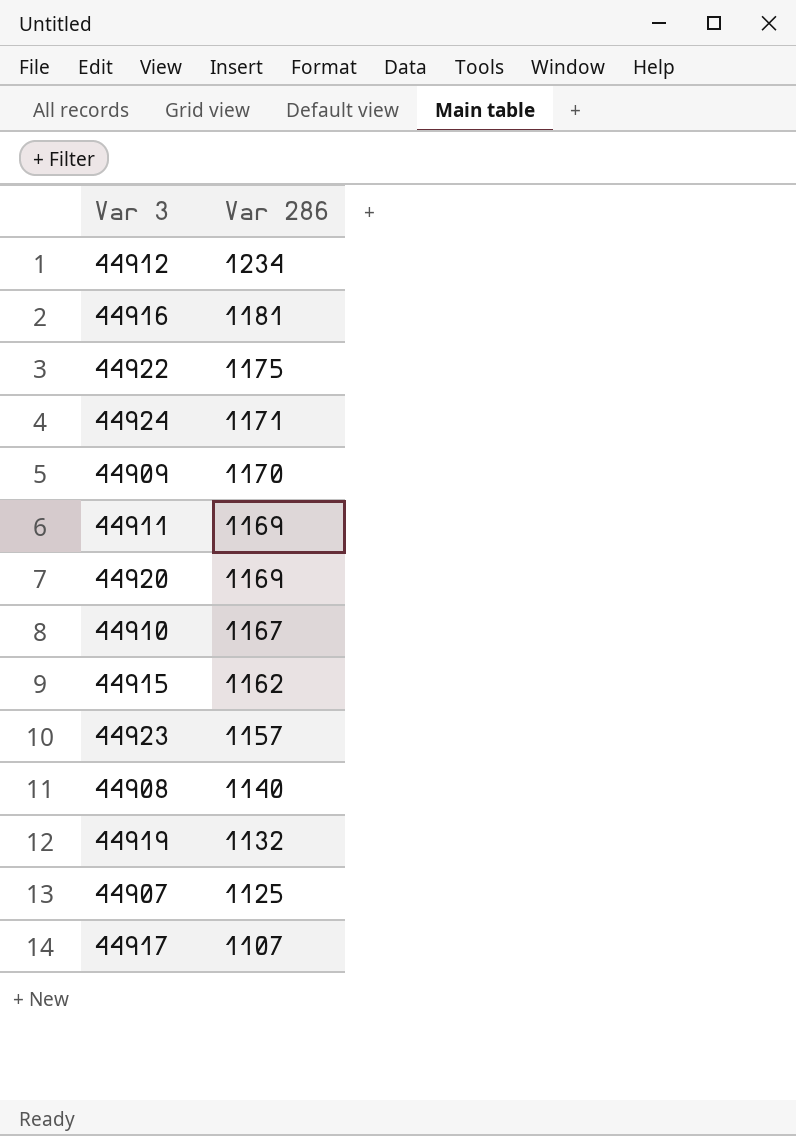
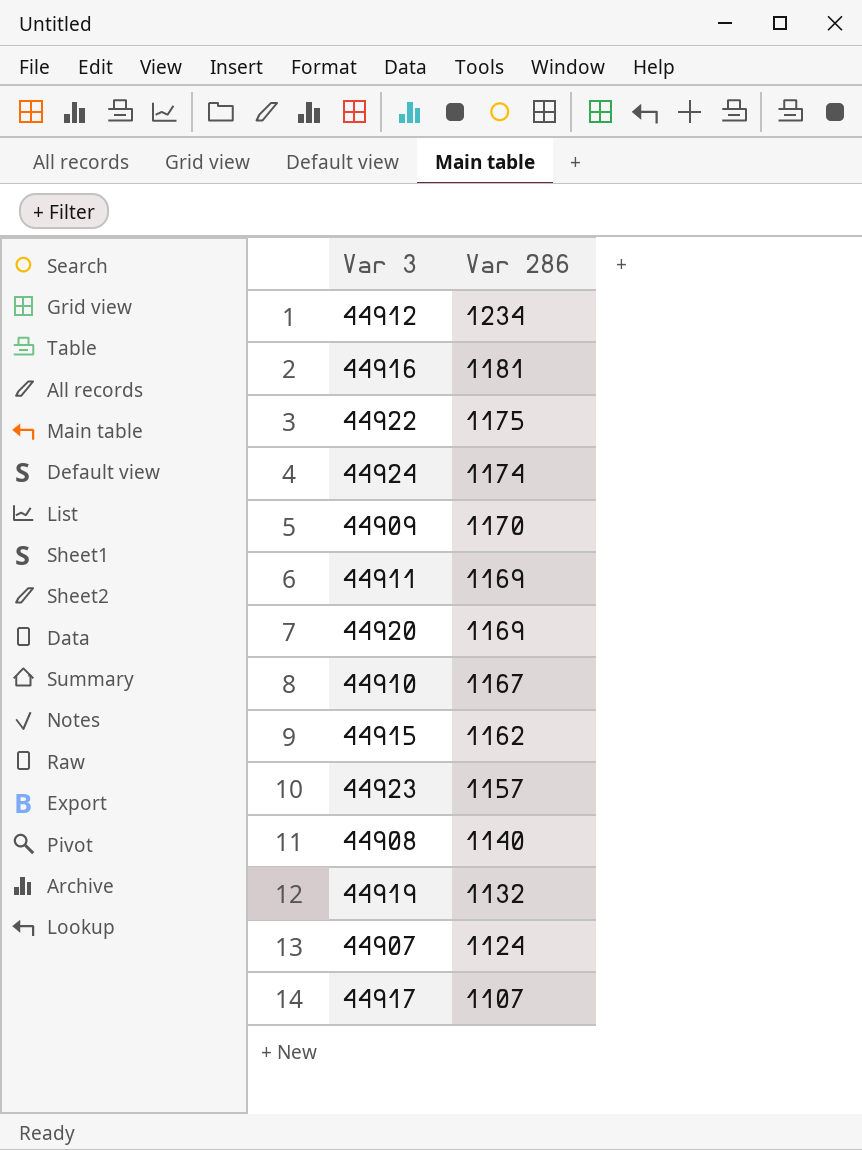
44924 | Var 286: 1171 -> 1174
44907 | Var 286: 1125 -> 1124

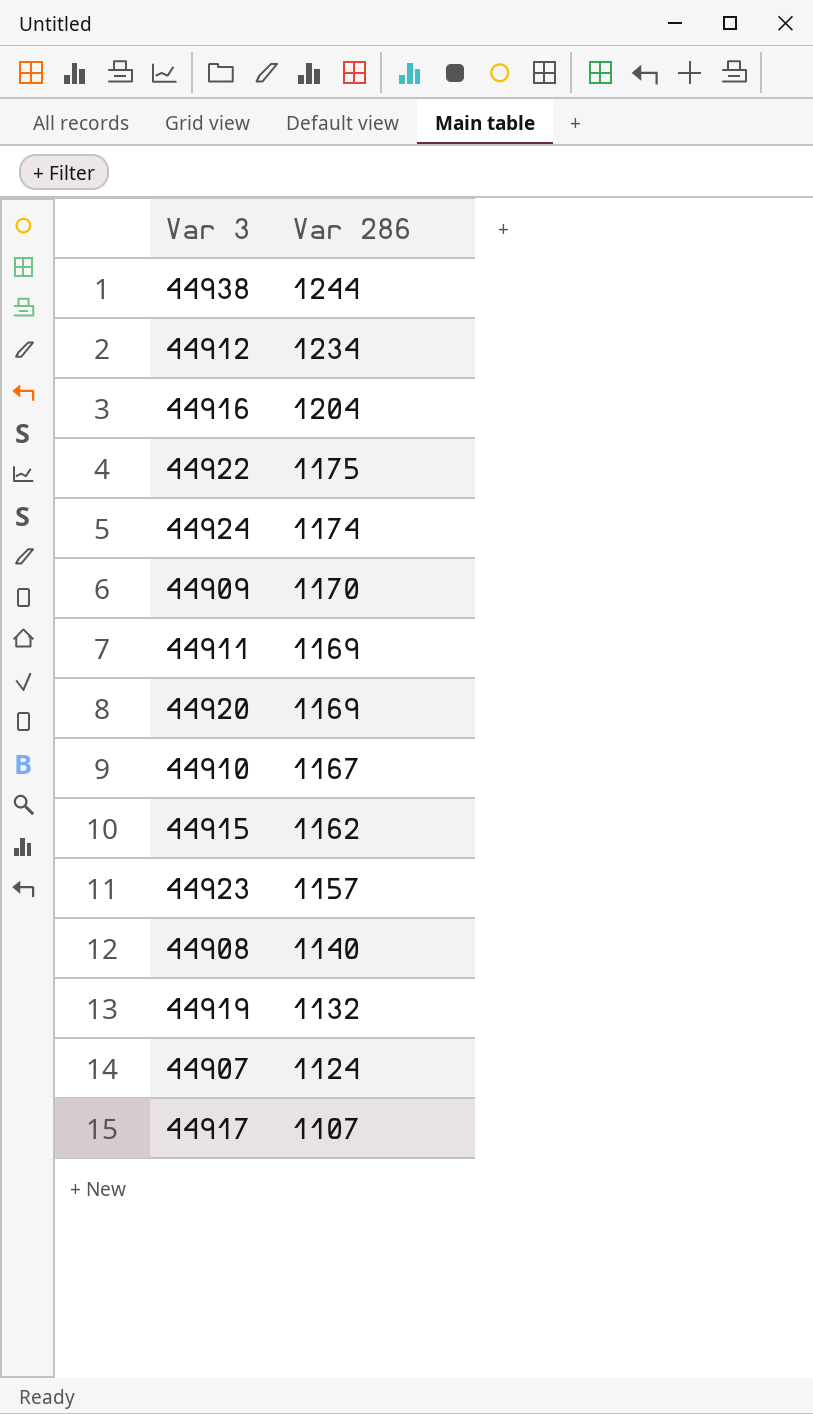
row 44938: none -> 1244
44916 | Var 286: 1181 -> 1204

